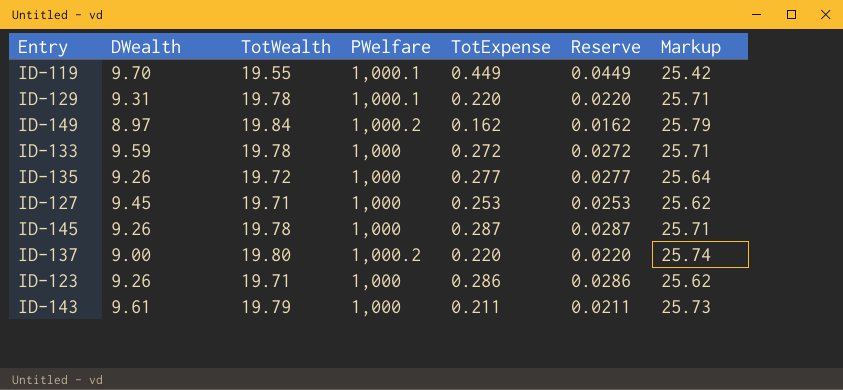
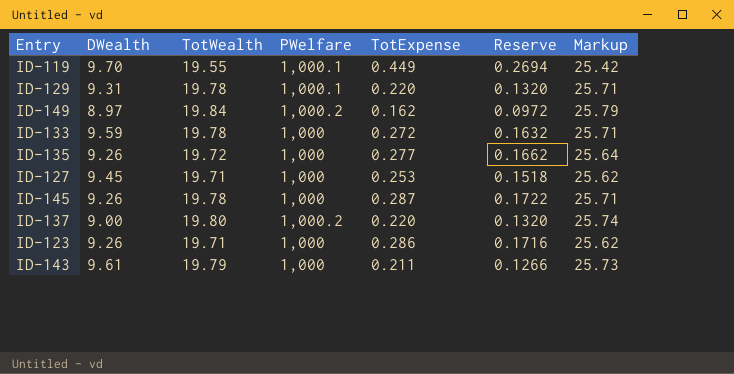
column Reserve | formula: [TotExpense] * 0.1 -> [TotExpense] * 0.6

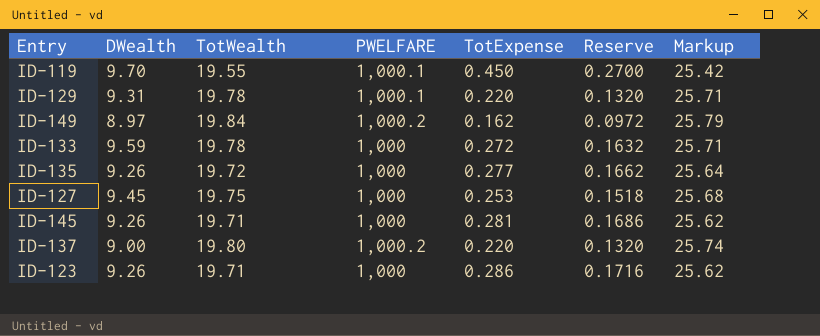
column name: PWelfare -> PWELFARE
row ID-143: 9.61 | 19.79 | 1,000 | 0.211 | 0.1266 | 25.73 -> none
ID-119 | TotExpense: 0.449 -> 0.450
ID-119 | Reserve: 0.2694 -> 0.2700
ID-127 | TotWealth: 19.71 -> 19.75
ID-127 | Markup: 25.62 -> 25.68
ID-145 | TotWealth: 19.78 -> 19.71
ID-145 | TotExpense: 0.287 -> 0.281
ID-145 | Reserve: 0.1722 -> 0.1686
ID-145 | Markup: 25.71 -> 25.62

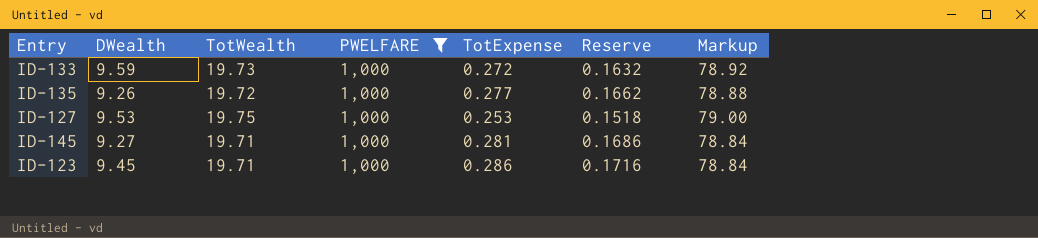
filter: none -> PWELFARE = 1,000
column Markup | formula: [TotWealth] * 1.3 -> [TotWealth] * 4
ID-133 | TotWealth: 19.78 -> 19.73
ID-127 | DWealth: 9.45 -> 9.53
ID-145 | DWealth: 9.26 -> 9.27
ID-123 | DWealth: 9.26 -> 9.45

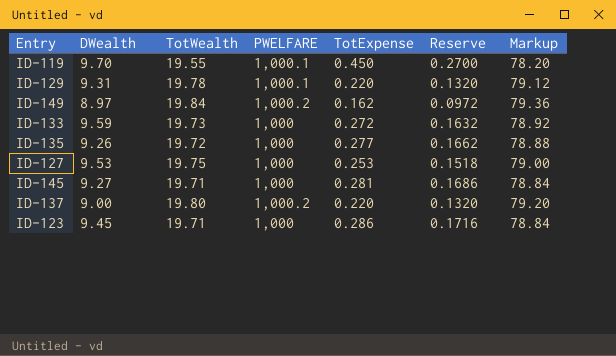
filter: PWELFARE = 1,000 -> none

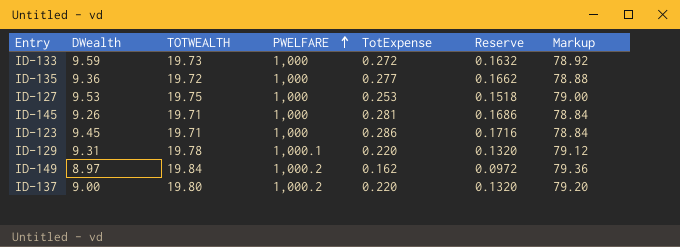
row order: none -> PWELFARE ascending
column name: TotWealth -> TOTWEALTH
row ID-119: 9.70 | 19.55 | 1,000.1 | 0.450 | 0.2700 | 78.20 -> none
ID-135 | DWealth: 9.26 -> 9.36
ID-145 | DWealth: 9.27 -> 9.26

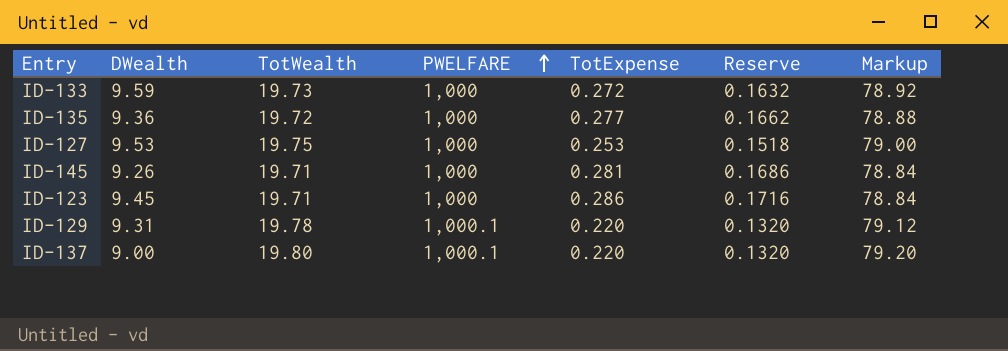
column name: TOTWEALTH -> TotWealth
row ID-149: 8.97 | 19.84 | 1,000.2 | 0.162 | 0.0972 | 79.36 -> none
ID-137 | PWELFARE: 1,000.2 -> 1,000.1

